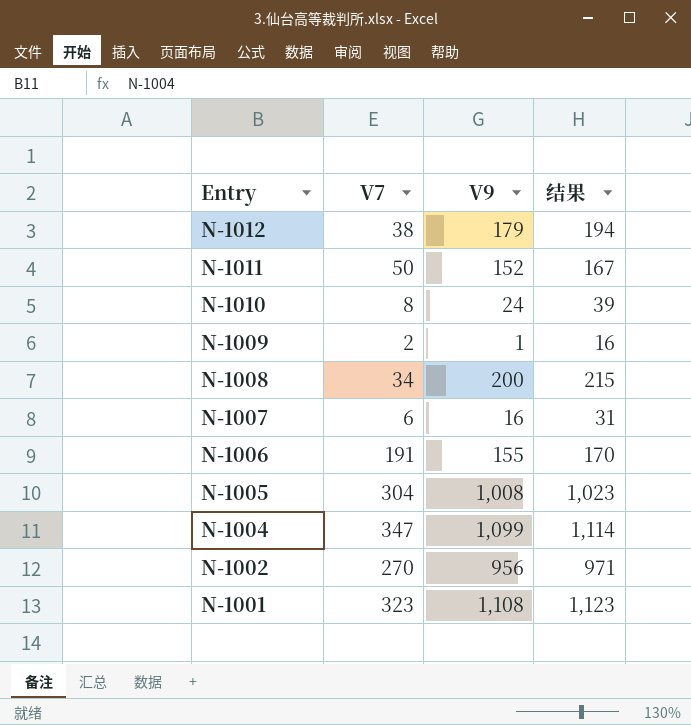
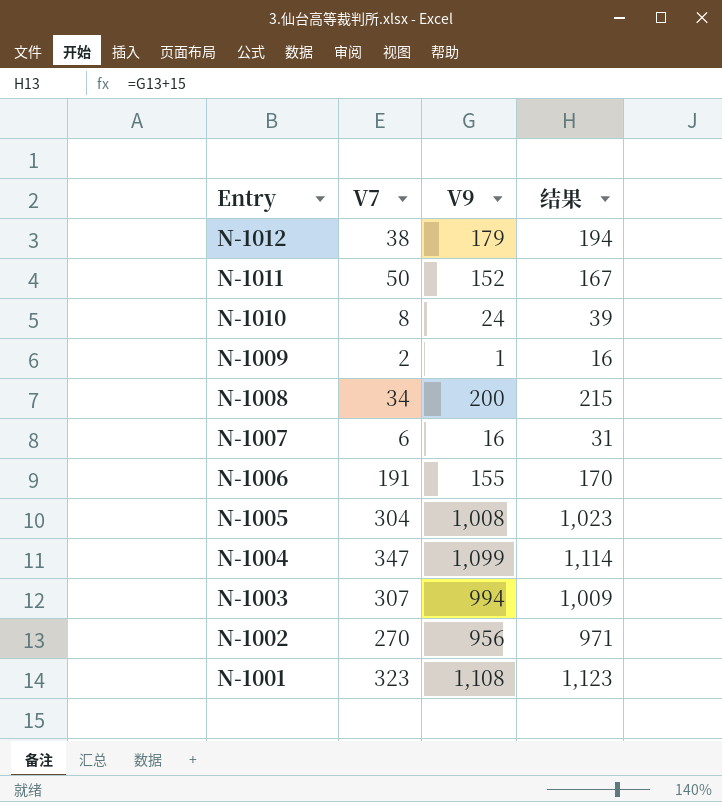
row N-1003: none -> 307 | 994 | 1,009

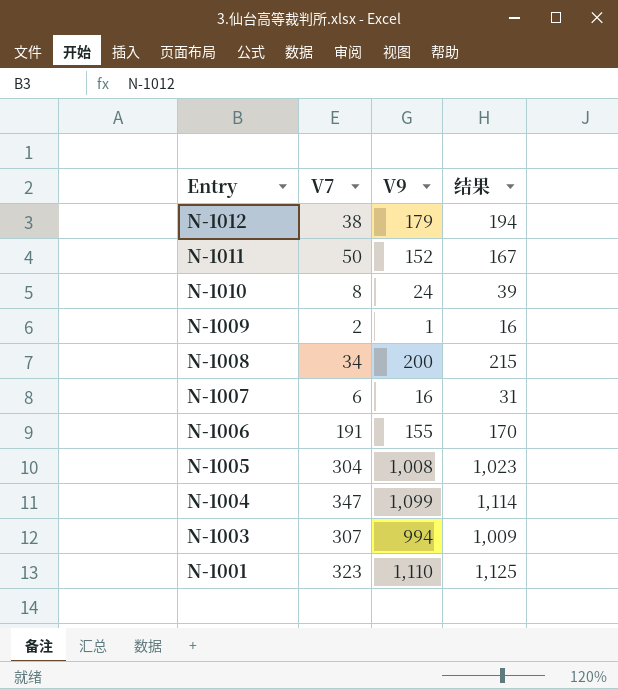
row N-1002: 270 | 956 | 971 -> none
N-1001 | V9: 1,108 -> 1,110
N-1001 | 结果: 1,123 -> 1,125

